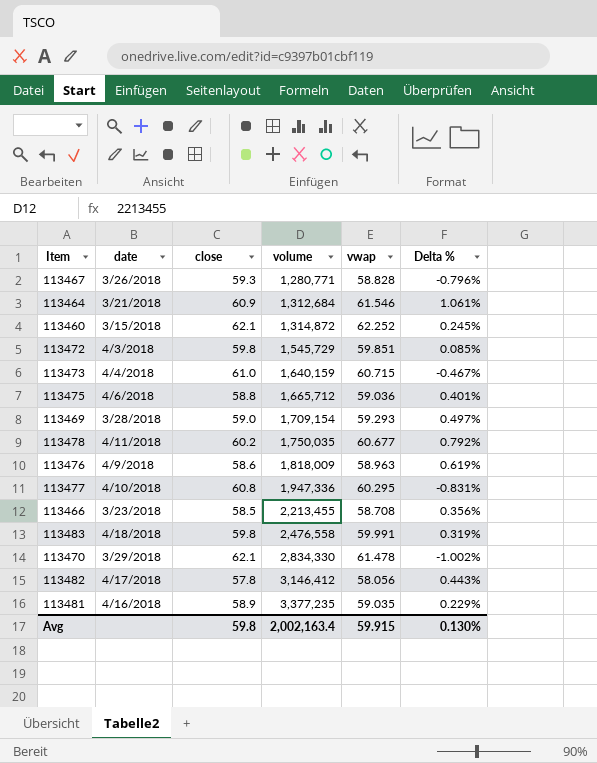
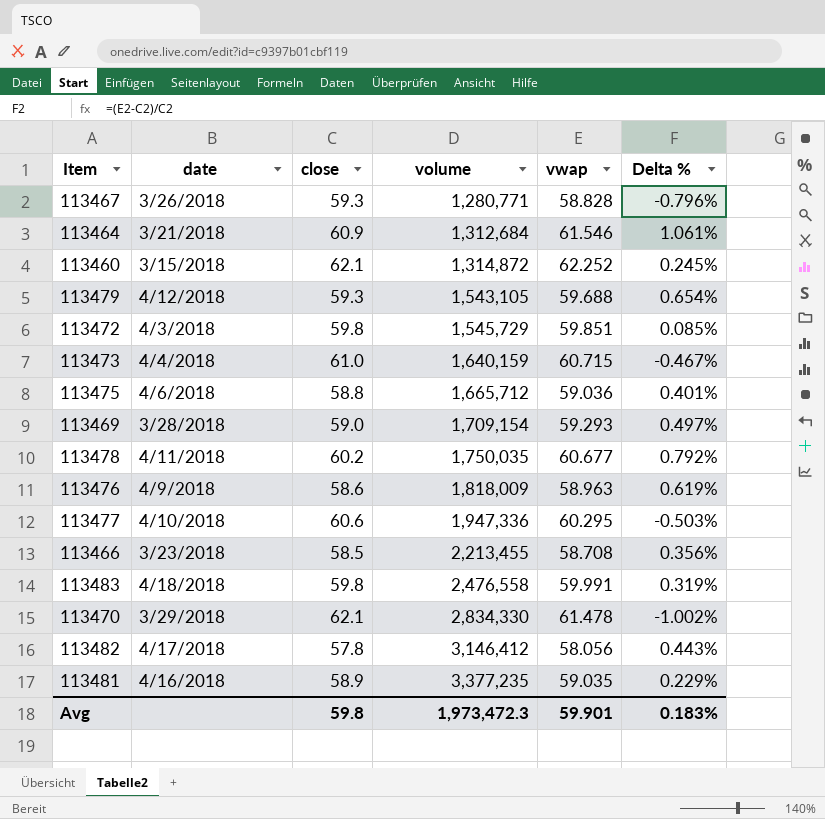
row 113479: none -> 4/12/2018 | 59.3 | 1,543,105 | 59.688 | 0.654%
113477 | close: 60.8 -> 60.6
113477 | Delta %: -0.831% -> -0.503%
Avg | volume: 2,002,163.4 -> 1,973,472.3
Avg | vwap: 59.915 -> 59.901
Avg | Delta %: 0.130% -> 0.183%

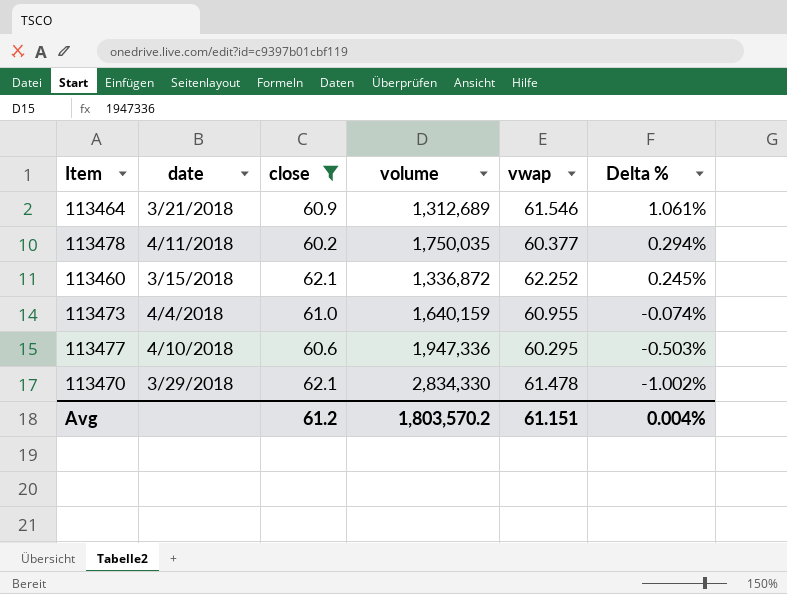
filter: none -> close >= 60.2
row order: volume ascending -> Delta % descending
113464 | volume: 1,312,684 -> 1,312,689
113478 | vwap: 60.677 -> 60.377
113478 | Delta %: 0.792% -> 0.294%
113460 | volume: 1,314,872 -> 1,336,872
113473 | vwap: 60.715 -> 60.955
113473 | Delta %: -0.467% -> -0.074%
Avg | close: 59.8 -> 61.2
Avg | volume: 1,973,472.3 -> 1,803,570.2
Avg | vwap: 59.901 -> 61.151
Avg | Delta %: 0.183% -> 0.004%

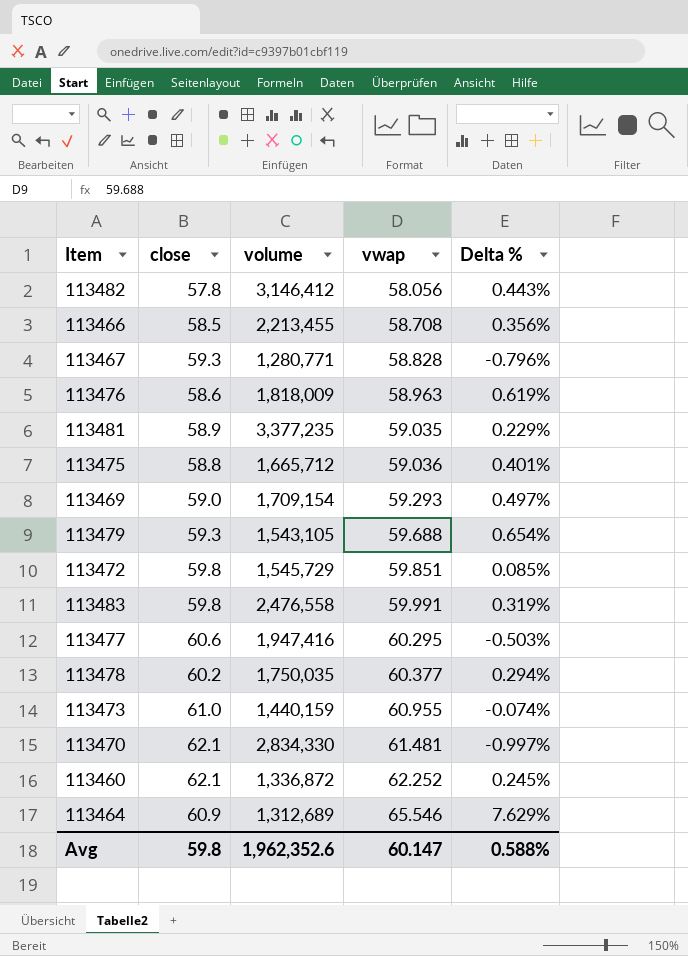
filter: close >= 60.2 -> none
row order: Delta % descending -> vwap ascending
column date | position: 2 -> none
113477 | volume: 1,947,336 -> 1,947,416
113473 | volume: 1,640,159 -> 1,440,159
113470 | vwap: 61.478 -> 61.481
113470 | Delta %: -1.002% -> -0.997%
113464 | vwap: 61.546 -> 65.546
113464 | Delta %: 1.061% -> 7.629%
Avg | close: 61.2 -> 59.8
Avg | volume: 1,803,570.2 -> 1,962,352.6
Avg | vwap: 61.151 -> 60.147
Avg | Delta %: 0.004% -> 0.588%

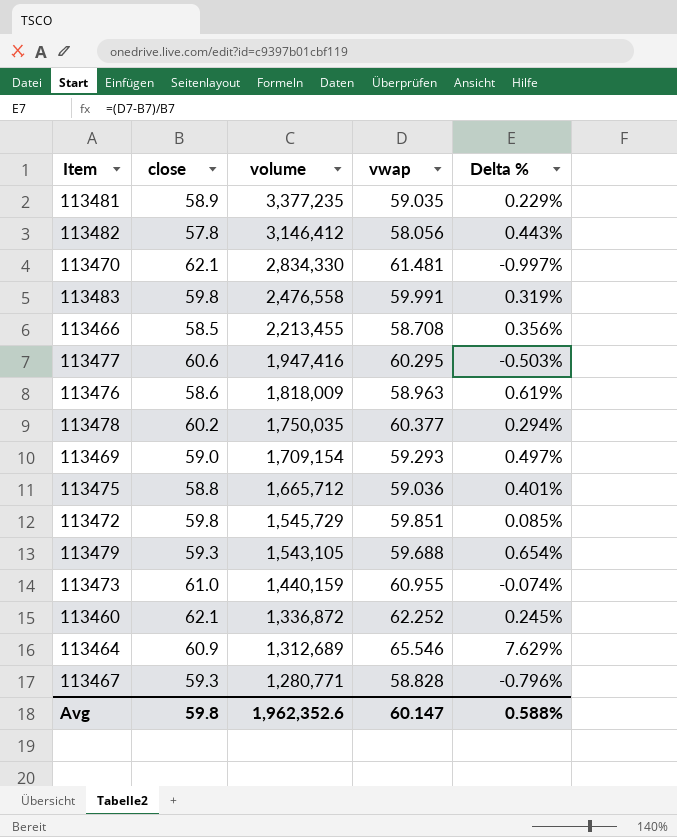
row order: vwap ascending -> volume descending

